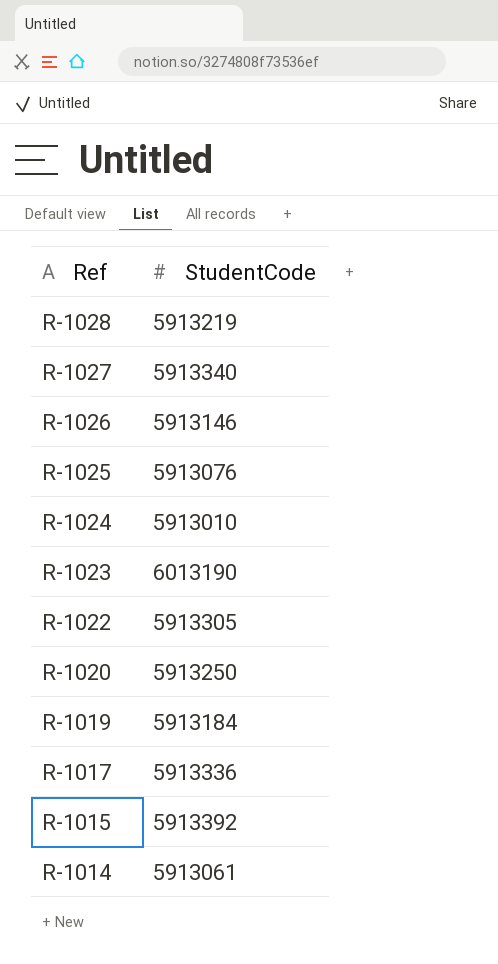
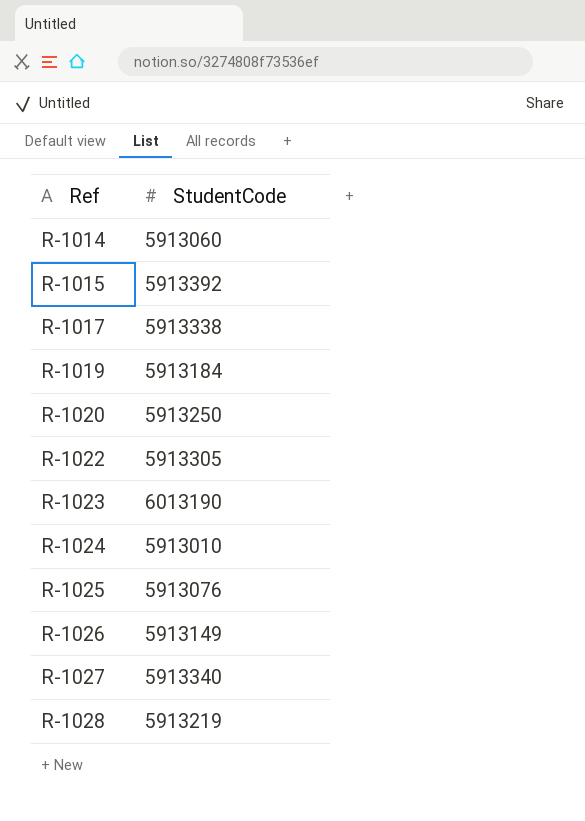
row order: Ref descending -> Ref ascending
R-1014 | StudentCode: 5913061 -> 5913060
R-1017 | StudentCode: 5913336 -> 5913338
R-1026 | StudentCode: 5913146 -> 5913149

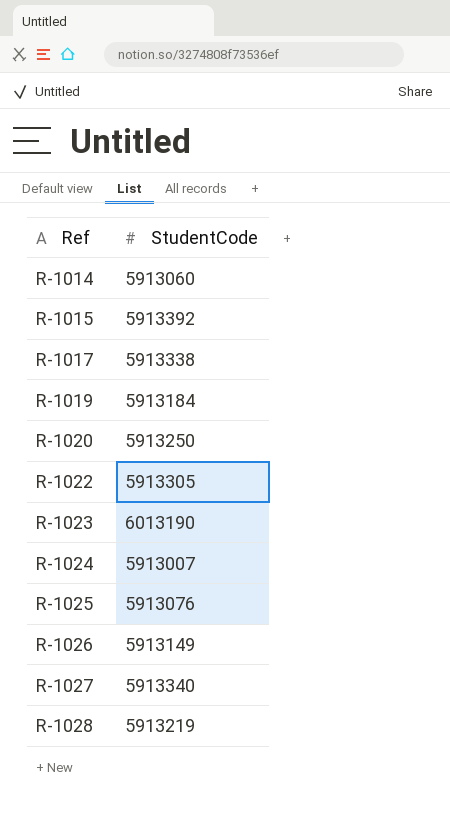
R-1024 | StudentCode: 5913010 -> 5913007

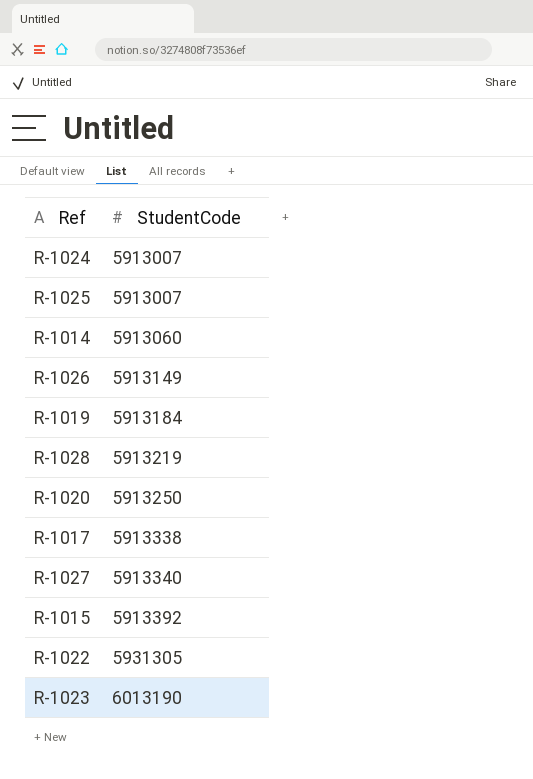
row order: Ref ascending -> StudentCode ascending
R-1025 | StudentCode: 5913076 -> 5913007
R-1022 | StudentCode: 5913305 -> 5931305

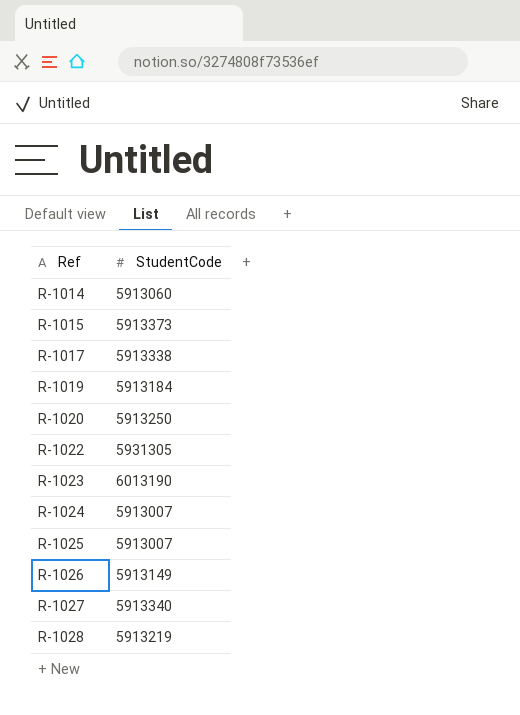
row order: StudentCode ascending -> Ref ascending
R-1015 | StudentCode: 5913392 -> 5913373

